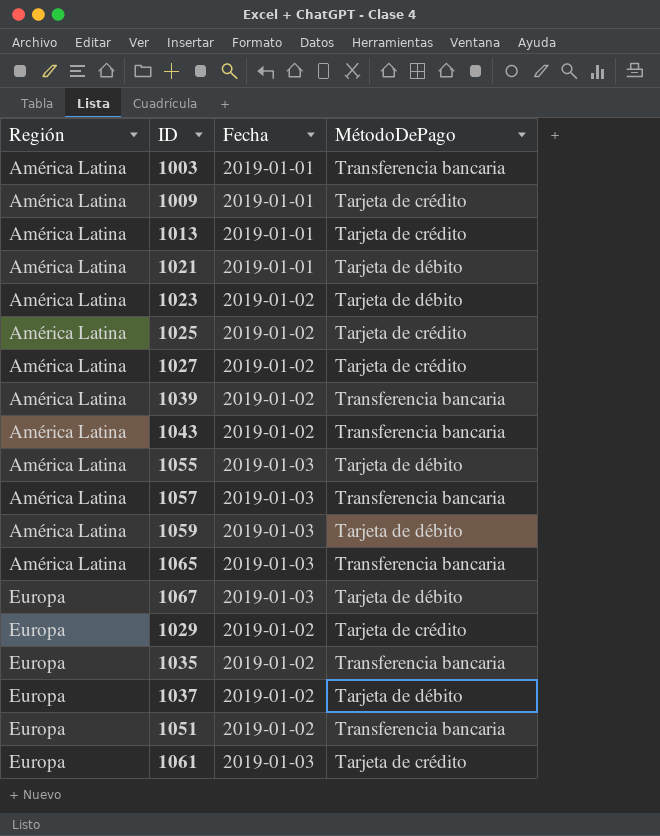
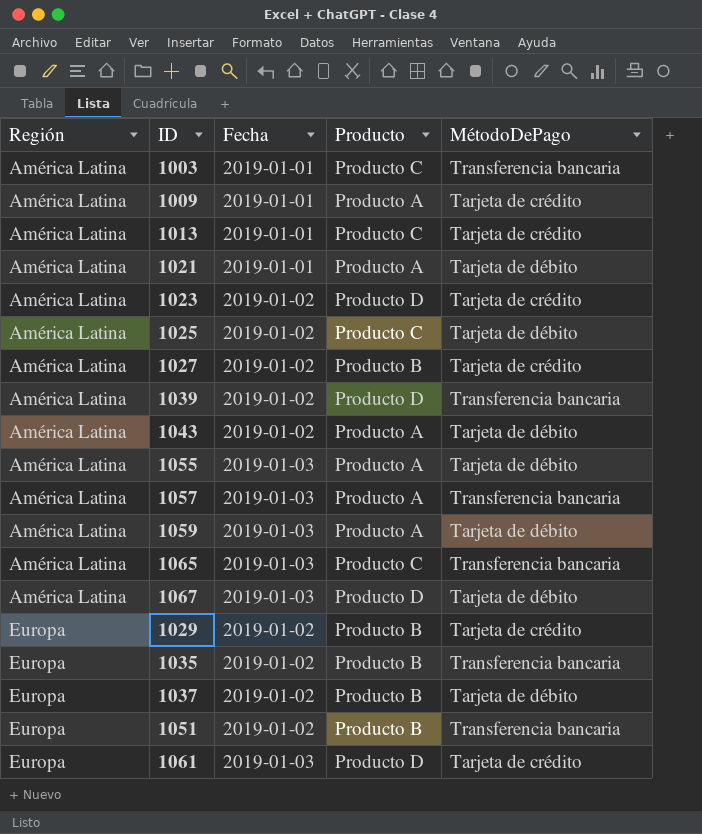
column Producto | position: none -> 4
1023 | MétodoDePago: Tarjeta de débito -> Tarjeta de crédito
1025 | MétodoDePago: Tarjeta de crédito -> Tarjeta de débito
1043 | MétodoDePago: Transferencia bancaria -> Tarjeta de débito
1067 | Región: Europa -> América Latina

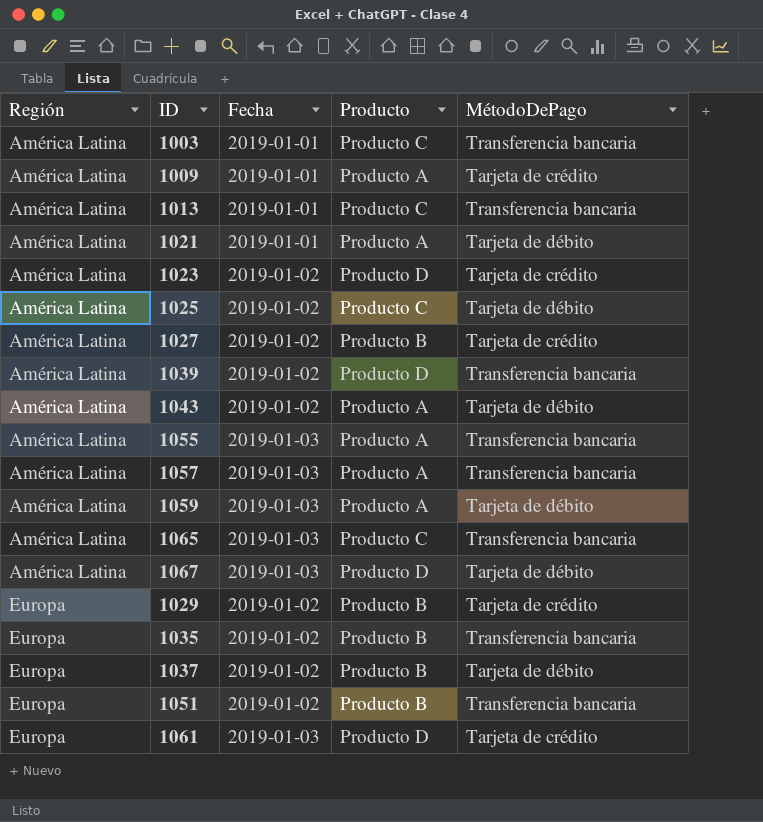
1013 | MétodoDePago: Tarjeta de crédito -> Transferencia bancaria
1055 | MétodoDePago: Tarjeta de débito -> Transferencia bancaria

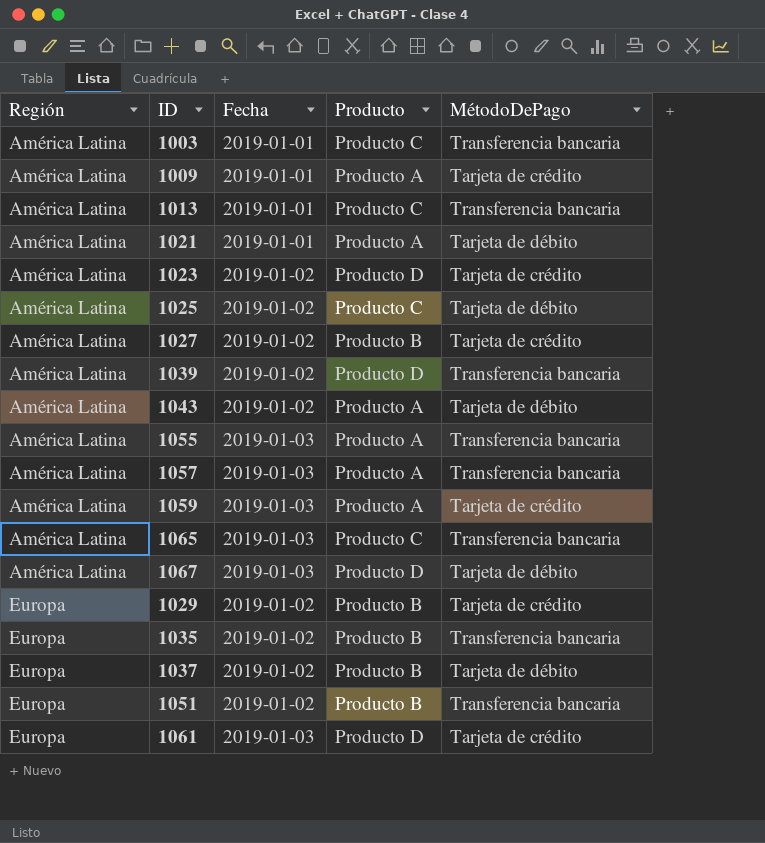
1059 | MétodoDePago: Tarjeta de débito -> Tarjeta de crédito

